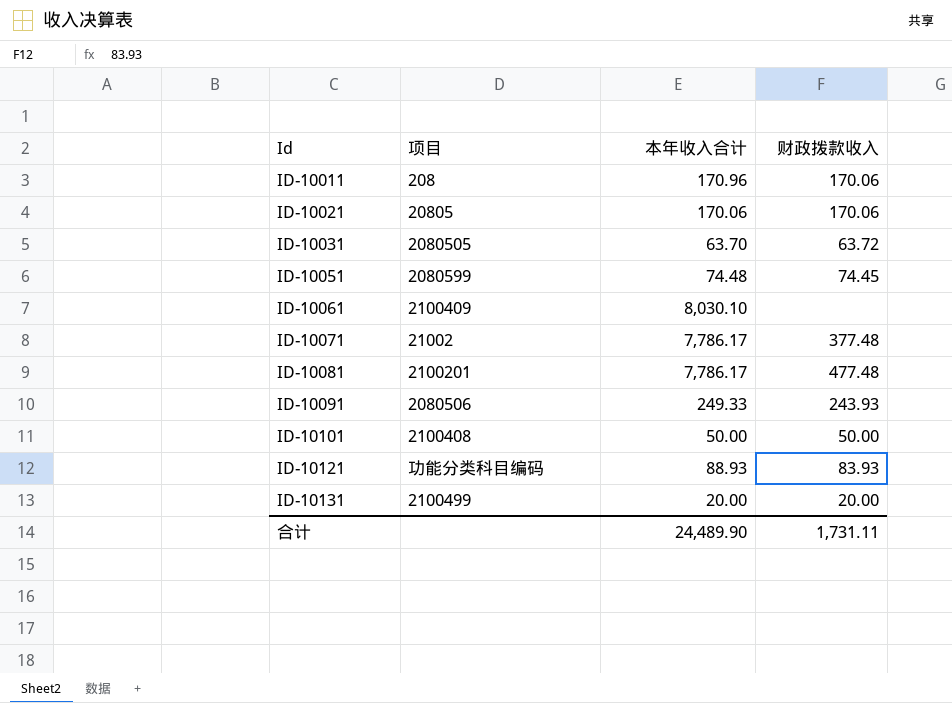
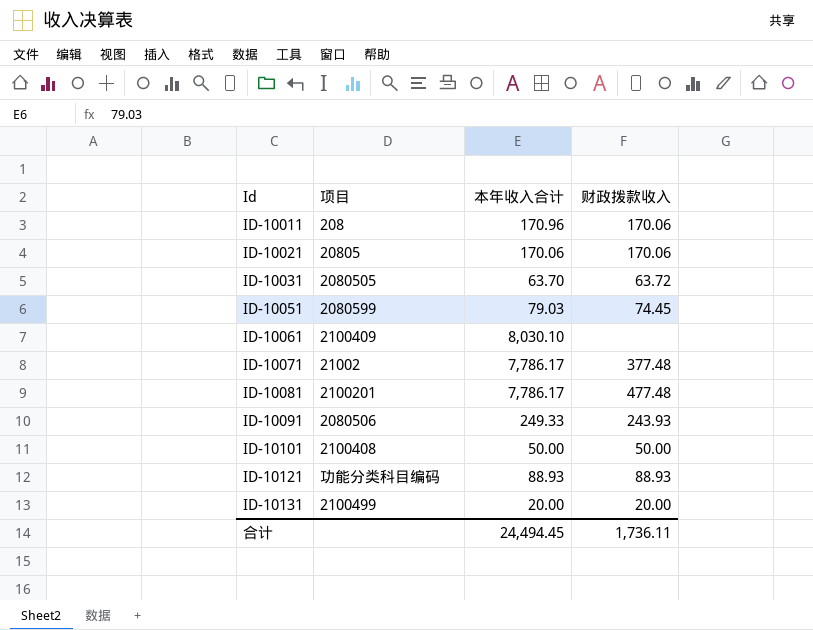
ID-10051 | 本年收入合计: 74.48 -> 79.03
ID-10121 | 财政拨款收入: 83.93 -> 88.93
合计 | 本年收入合计: 24,489.90 -> 24,494.45
合计 | 财政拨款收入: 1,731.11 -> 1,736.11

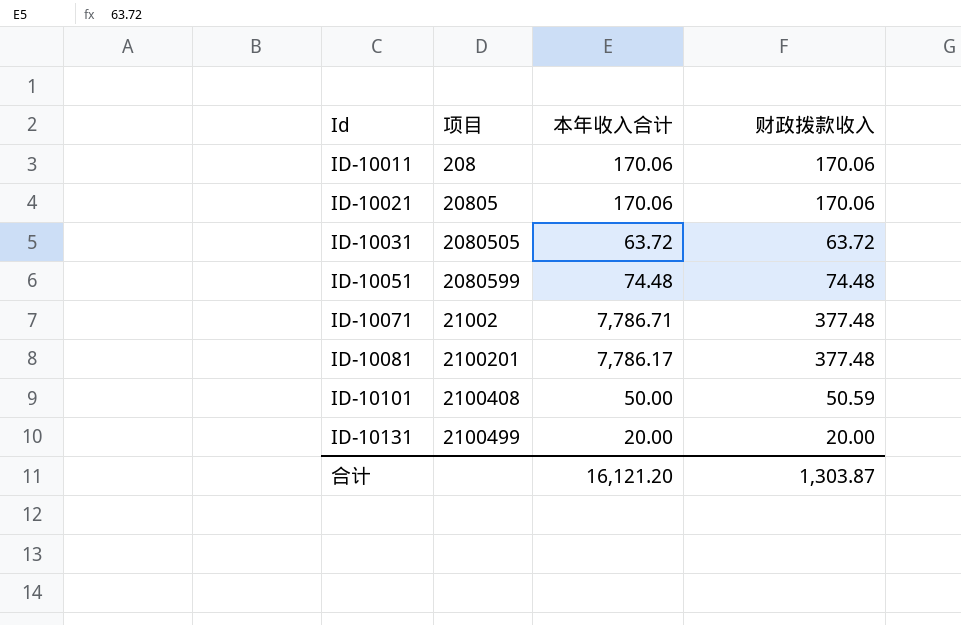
row ID-10061: 2100409 | 8,030.10 | none -> none
row ID-10091: 2080506 | 249.33 | 243.93 -> none
row ID-10121: 功能分类科目编码 | 88.93 | 88.93 -> none
ID-10011 | 本年收入合计: 170.96 -> 170.06
ID-10031 | 本年收入合计: 63.70 -> 63.72
ID-10051 | 本年收入合计: 79.03 -> 74.48
ID-10051 | 财政拨款收入: 74.45 -> 74.48
ID-10071 | 本年收入合计: 7,786.17 -> 7,786.71
ID-10081 | 财政拨款收入: 477.48 -> 377.48
ID-10101 | 财政拨款收入: 50.00 -> 50.59
合计 | 本年收入合计: 24,494.45 -> 16,121.20
合计 | 财政拨款收入: 1,736.11 -> 1,303.87

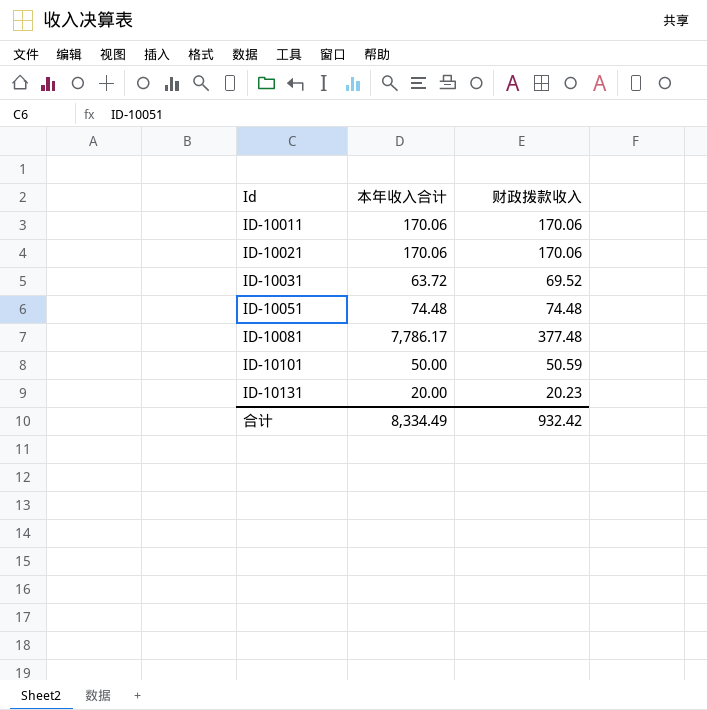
column 项目 | position: 2 -> none
row ID-10071: 21002 | 7,786.71 | 377.48 -> none
ID-10031 | 财政拨款收入: 63.72 -> 69.52
ID-10131 | 财政拨款收入: 20.00 -> 20.23
合计 | 本年收入合计: 16,121.20 -> 8,334.49
合计 | 财政拨款收入: 1,303.87 -> 932.42

